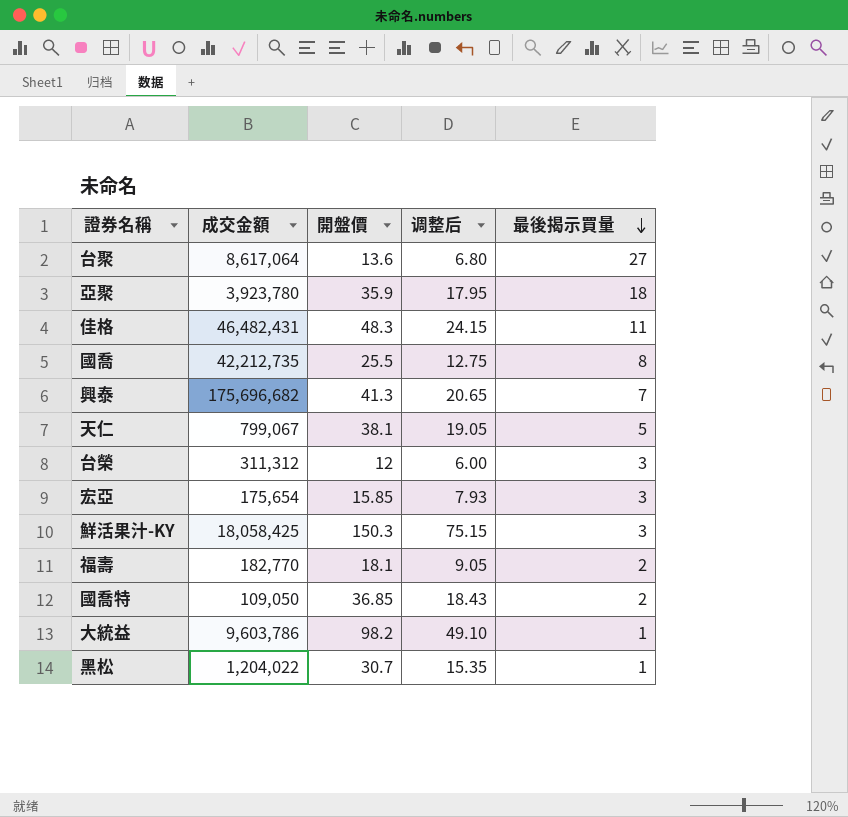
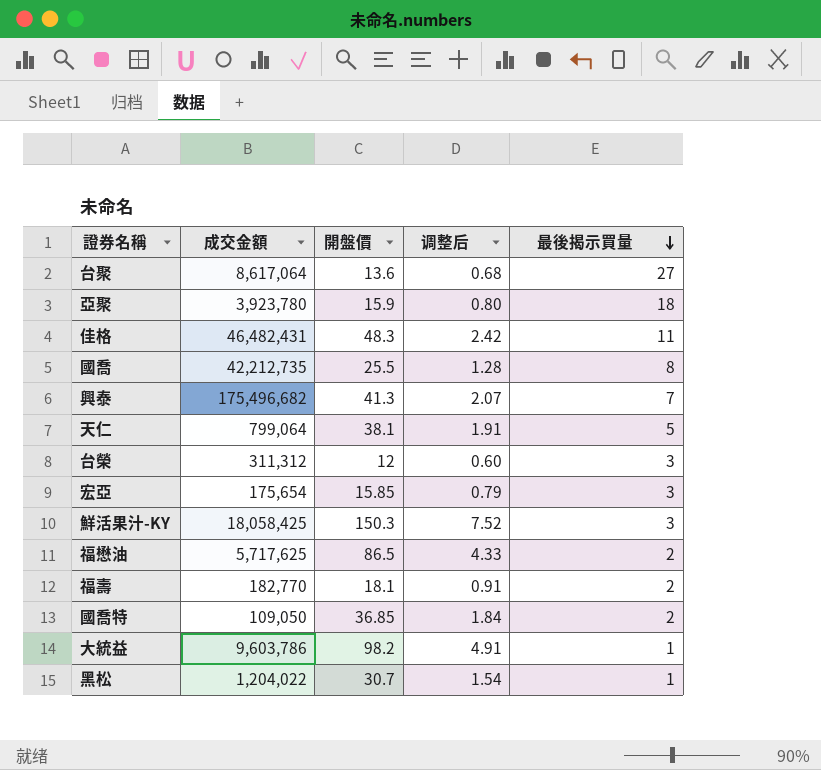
column 调整后 | formula: [開盤價] * 0.5 -> [開盤價] * 0.05
亞聚 | 開盤價: 35.9 -> 15.9
興泰 | 成交金額: 175,696,682 -> 175,496,682
天仁 | 成交金額: 799,067 -> 799,064
row 福懋油: none -> 5,717,625 | 86.5 | 4.33 | 2

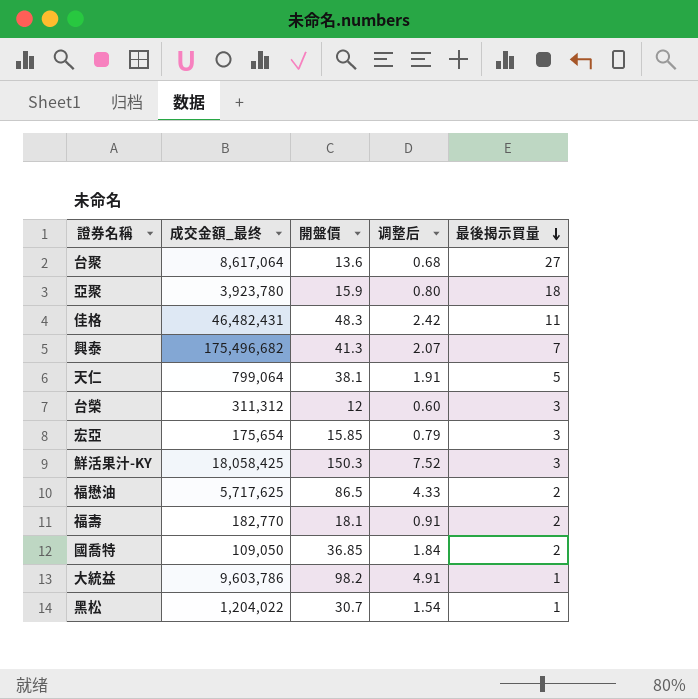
column name: 成交金額 -> 成交金額_最终
row 國喬: 42,212,735 | 25.5 | 1.28 | 8 -> none

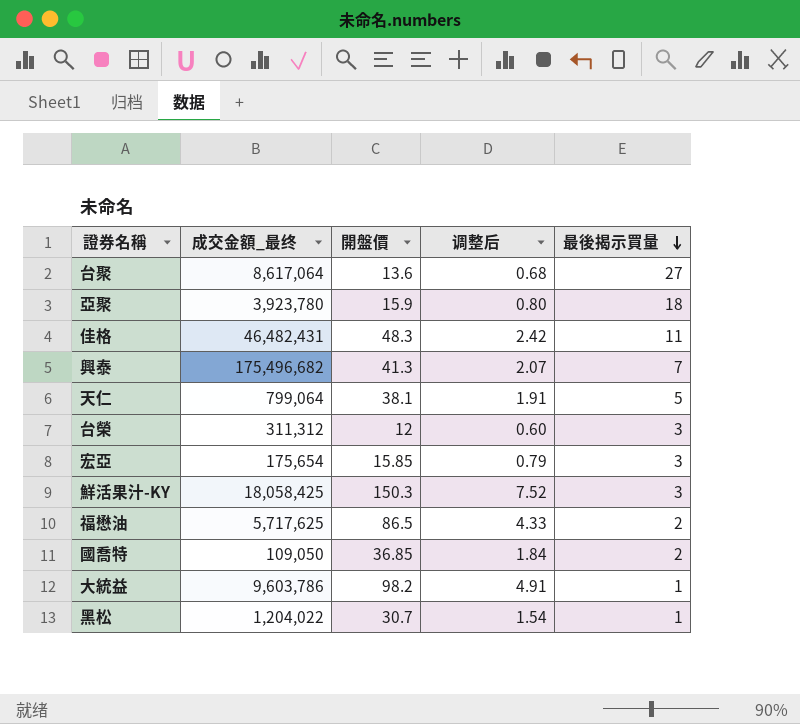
row 福壽: 182,770 | 18.1 | 0.91 | 2 -> none

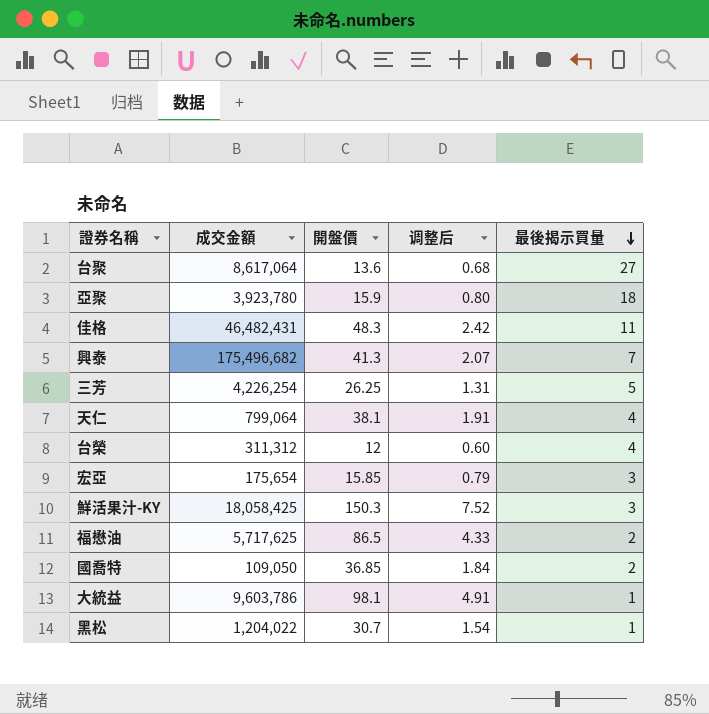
column name: 成交金額_最终 -> 成交金額
row 三芳: none -> 4,226,254 | 26.25 | 1.31 | 5
天仁 | 最後揭示買量: 5 -> 4
台榮 | 最後揭示買量: 3 -> 4
大統益 | 開盤價: 98.2 -> 98.1

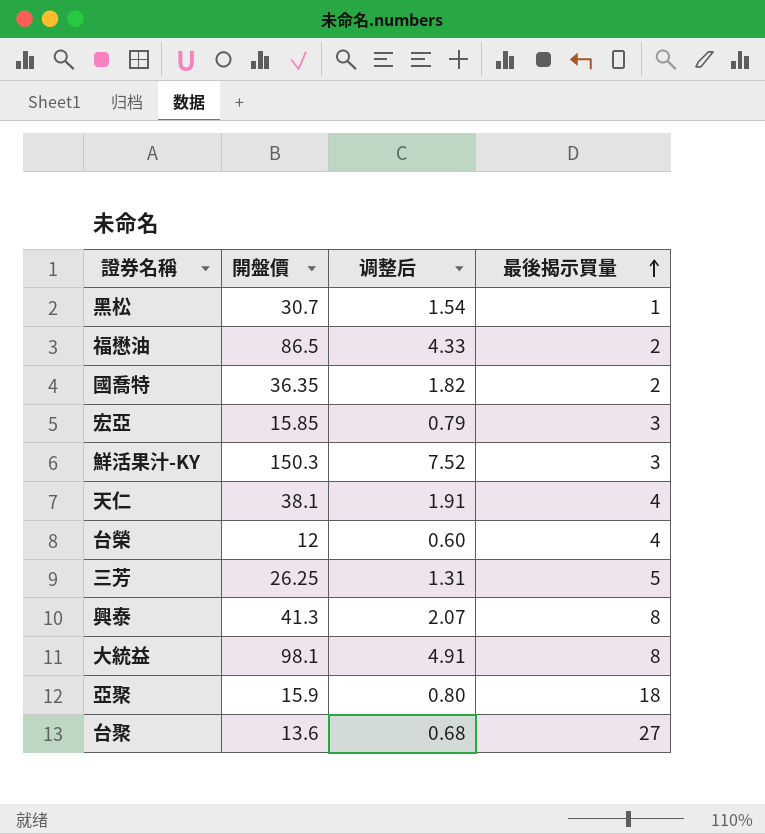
row order: 最後揭示買量 descending -> 最後揭示買量 ascending
column 成交金額 | position: 2 -> none
row 佳格: 46,482,431 | 48.3 | 2.42 | 11 -> none
國喬特 | 開盤價: 36.85 -> 36.35
國喬特 | 调整后: 1.84 -> 1.82
興泰 | 最後揭示買量: 7 -> 8
大統益 | 最後揭示買量: 1 -> 8

